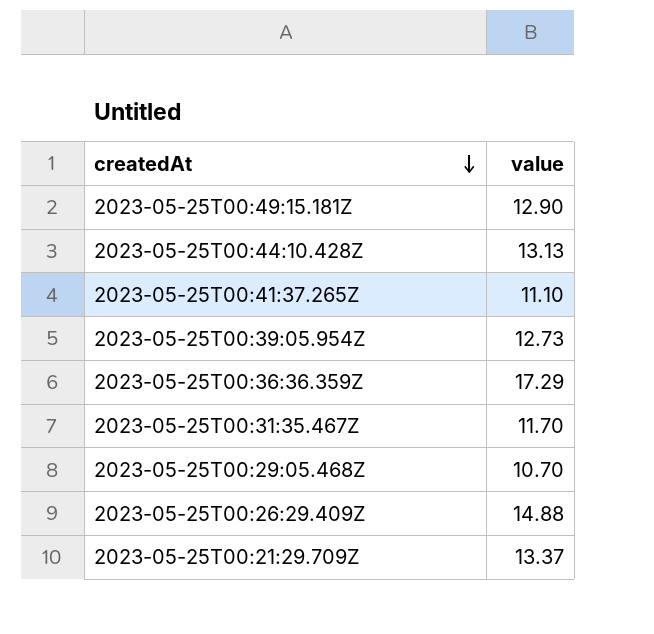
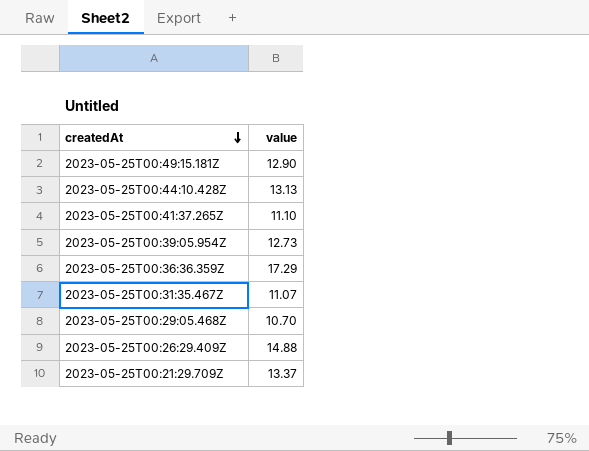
2023-05-25T00:31:35.467Z | value: 11.70 -> 11.07

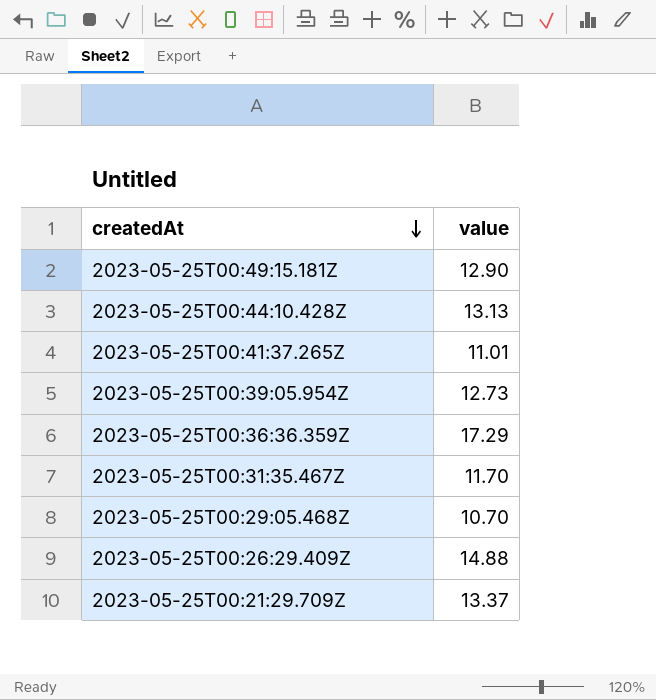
2023-05-25T00:41:37.265Z | value: 11.10 -> 11.01
2023-05-25T00:31:35.467Z | value: 11.07 -> 11.70

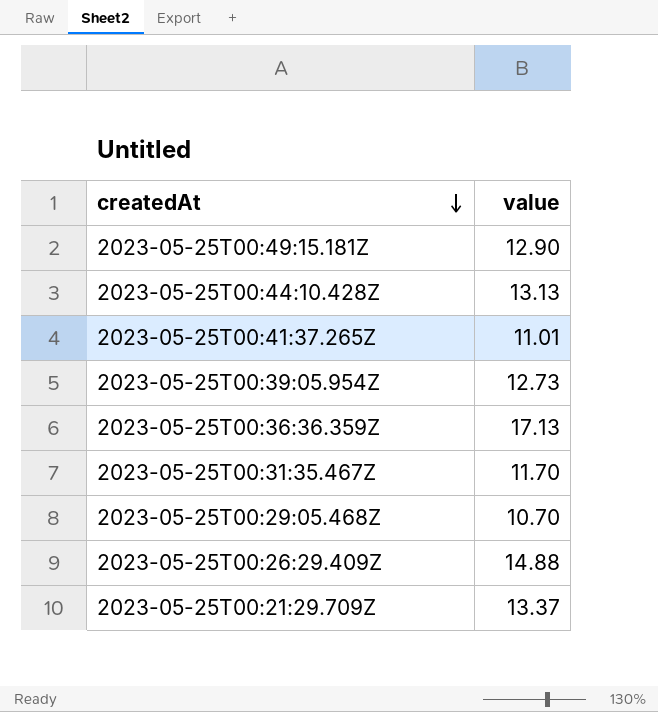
2023-05-25T00:36:36.359Z | value: 17.29 -> 17.13

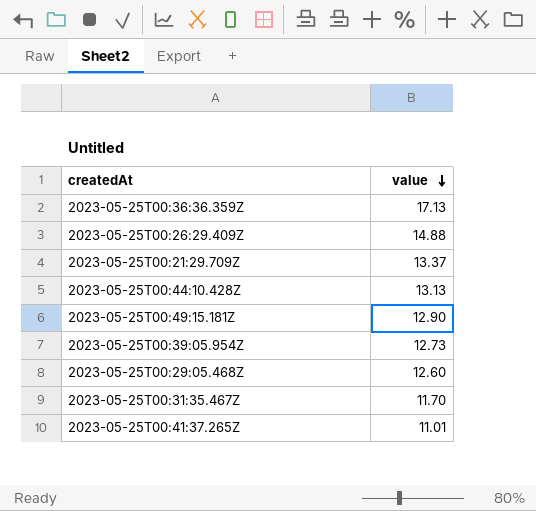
row order: createdAt descending -> value descending
2023-05-25T00:29:05.468Z | value: 10.70 -> 12.60

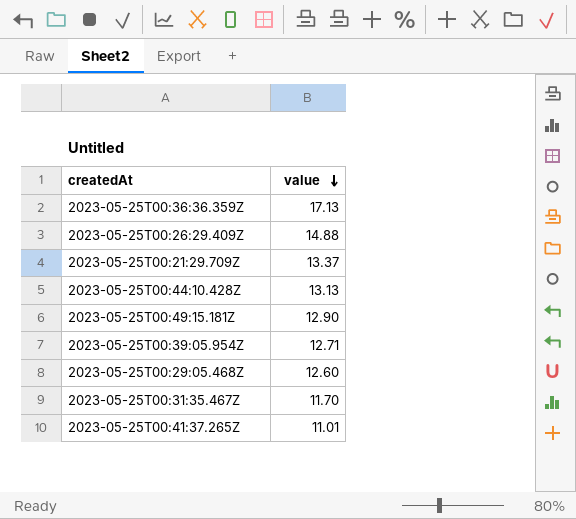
2023-05-25T00:39:05.954Z | value: 12.73 -> 12.71

